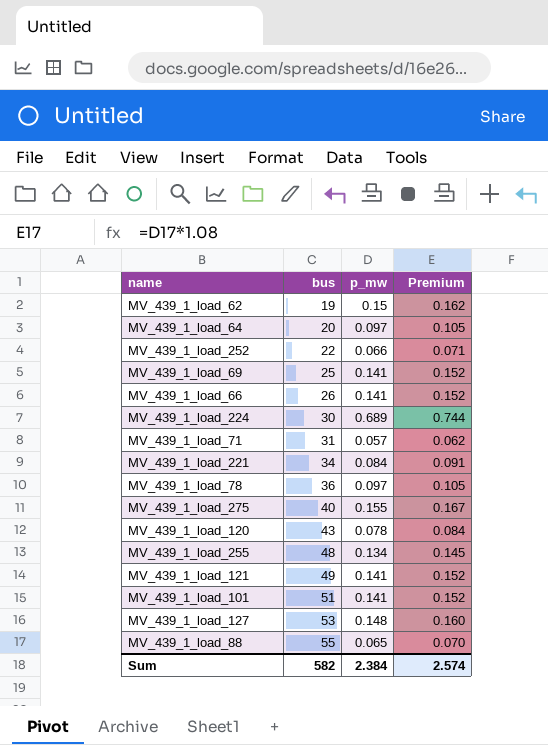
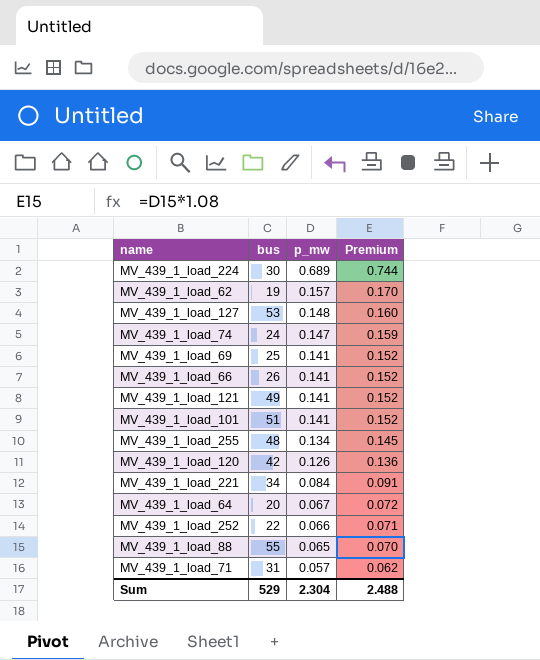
row order: bus ascending -> p_mw descending
row MV_439_1_load_78: 36 | 0.097 | 0.105 -> none
row MV_439_1_load_275: 40 | 0.155 | 0.167 -> none
MV_439_1_load_62 | p_mw: 0.15 -> 0.157
MV_439_1_load_62 | Premium: 0.162 -> 0.170
row MV_439_1_load_74: none -> 24 | 0.147 | 0.159
MV_439_1_load_120 | bus: 43 -> 42
MV_439_1_load_120 | p_mw: 0.078 -> 0.126
MV_439_1_load_120 | Premium: 0.084 -> 0.136
MV_439_1_load_64 | p_mw: 0.097 -> 0.067
MV_439_1_load_64 | Premium: 0.105 -> 0.072
Sum | bus: 582 -> 529
Sum | p_mw: 2.384 -> 2.304
Sum | Premium: 2.574 -> 2.488

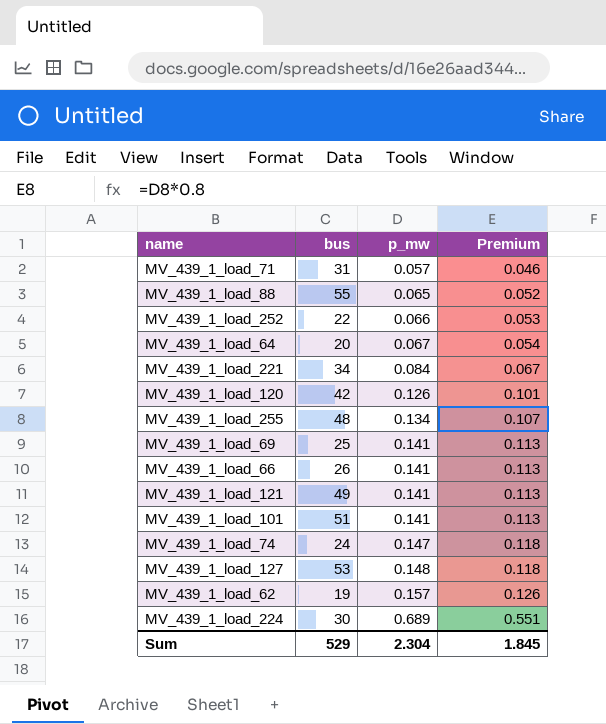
row order: p_mw descending -> p_mw ascending
column Premium | formula: [p_mw] * 1.08 -> [p_mw] * 0.8
Sum | Premium: 2.488 -> 1.845

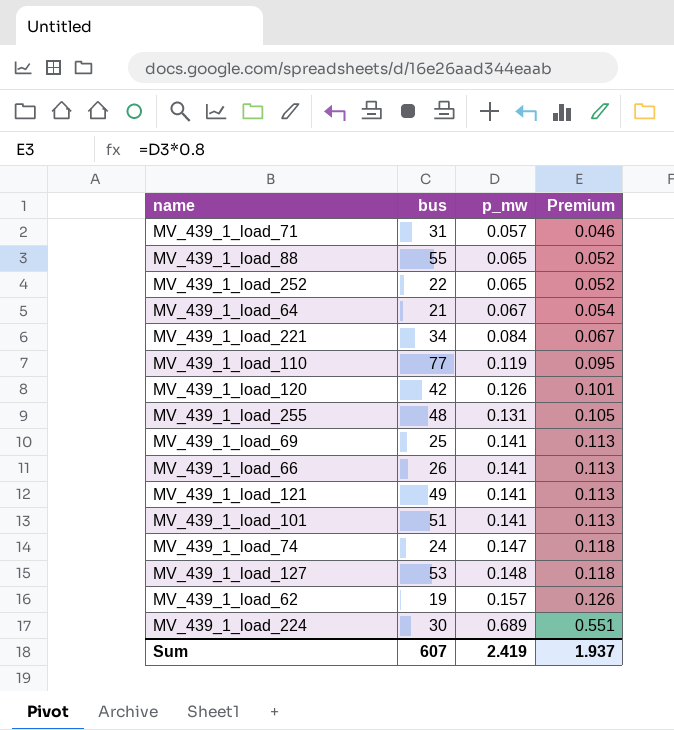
MV_439_1_load_252 | p_mw: 0.066 -> 0.065
MV_439_1_load_252 | Premium: 0.053 -> 0.052
MV_439_1_load_64 | bus: 20 -> 21
row MV_439_1_load_110: none -> 77 | 0.119 | 0.095
MV_439_1_load_255 | p_mw: 0.134 -> 0.131
MV_439_1_load_255 | Premium: 0.107 -> 0.105
Sum | bus: 529 -> 607
Sum | p_mw: 2.304 -> 2.419
Sum | Premium: 1.845 -> 1.937

